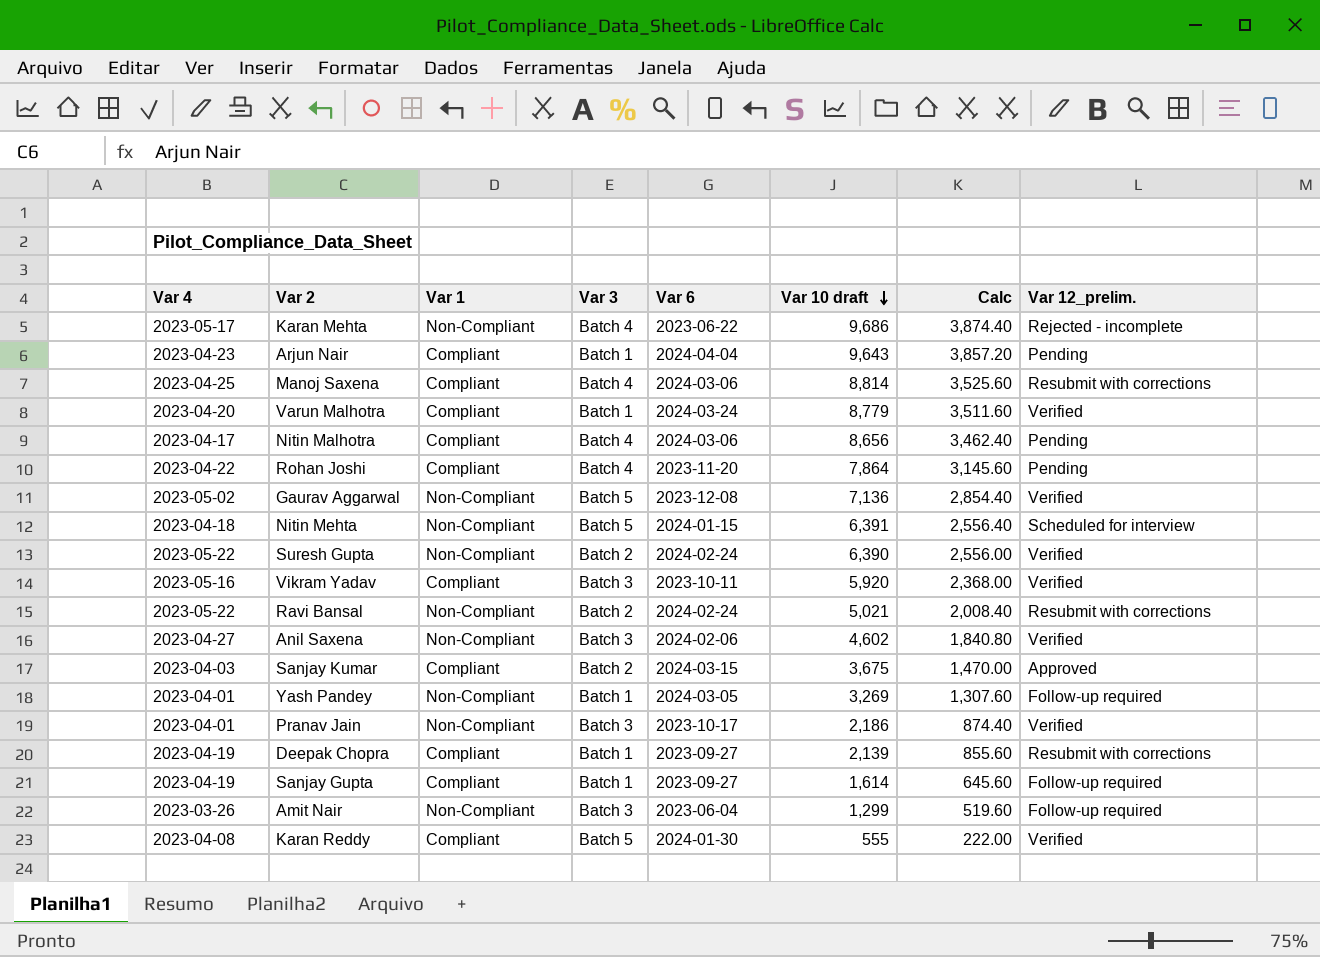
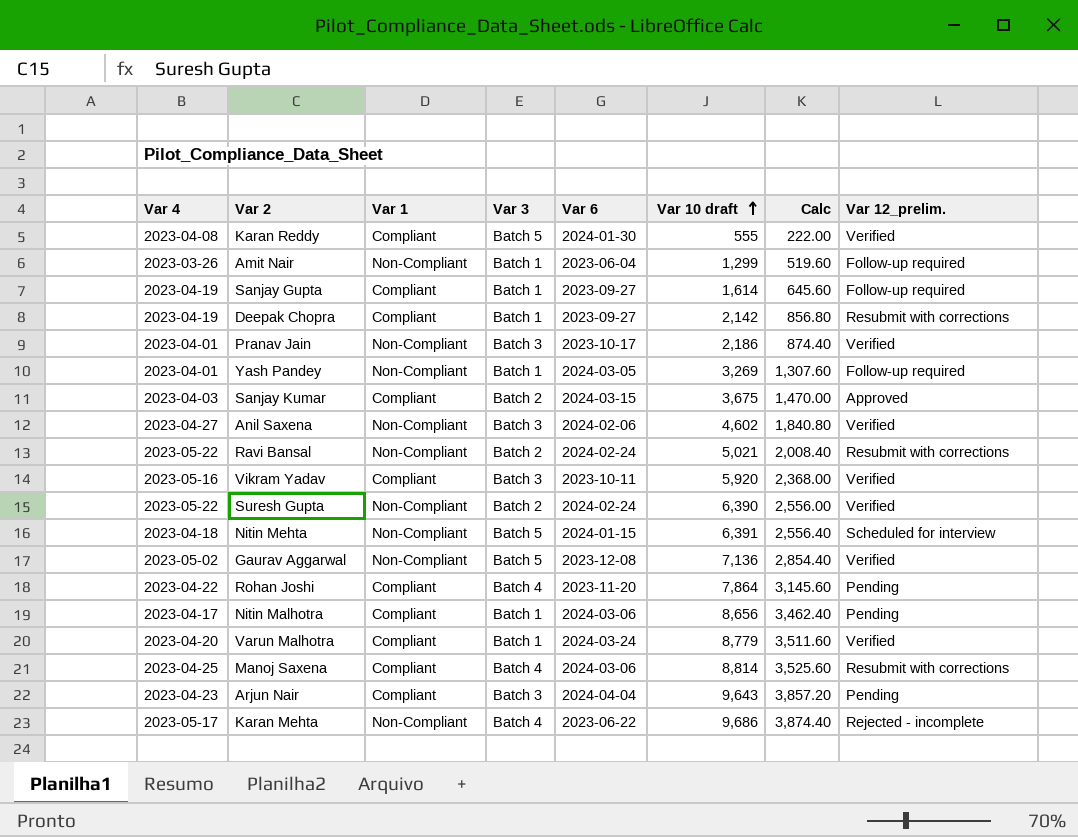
row order: Var 10 draft descending -> Var 10 draft ascending
Amit Nair | Var 3: Batch 3 -> Batch 1
Deepak Chopra | Var 10 draft: 2,139 -> 2,142
Deepak Chopra | Calc: 855.60 -> 856.80
Nitin Malhotra | Var 3: Batch 4 -> Batch 1
Arjun Nair | Var 3: Batch 1 -> Batch 3

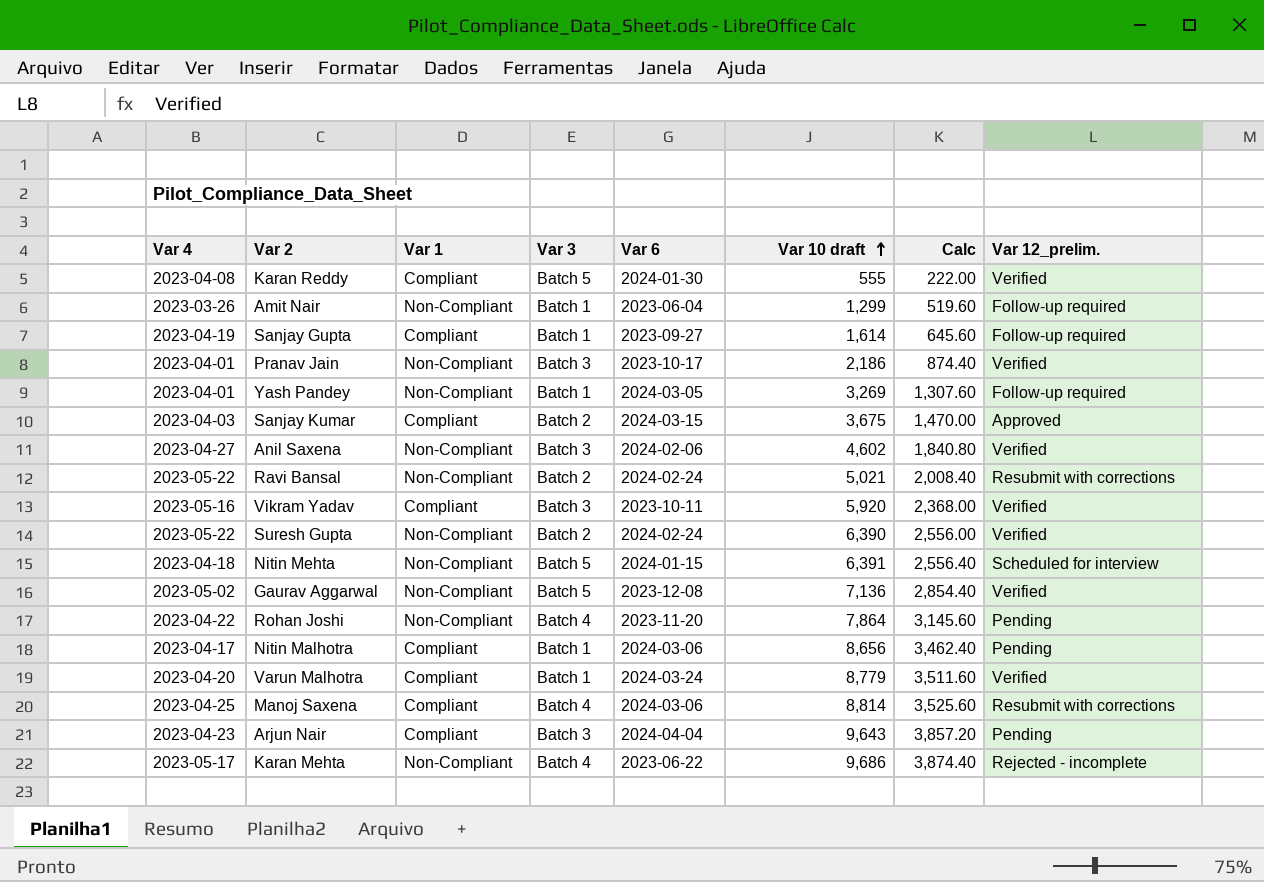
row Deepak Chopra: 2023-04-19 | Compliant | Batch 1 | 2023-09-27 | 2,142 | 856.80 | Resubmit with corrections -> none
Rohan Joshi | Var 1: Compliant -> Non-Compliant

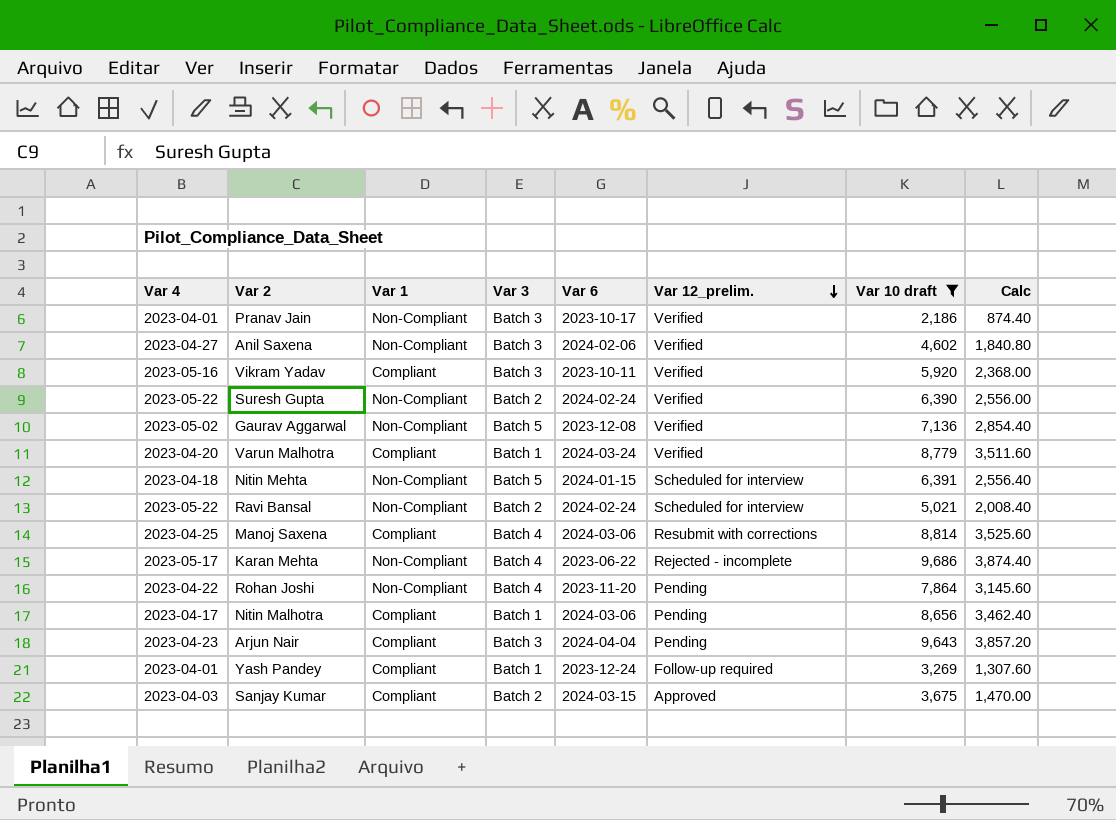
filter: none -> Var 10 draft >= 2,186
row order: Var 10 draft ascending -> Var 12_prelim. descending
column Var 12_prelim. | position: 8 -> 6
Ravi Bansal | Var 12_prelim.: Resubmit with corrections -> Scheduled for interview
Yash Pandey | Var 1: Non-Compliant -> Compliant
Yash Pandey | Var 6: 2024-03-05 -> 2023-12-24

